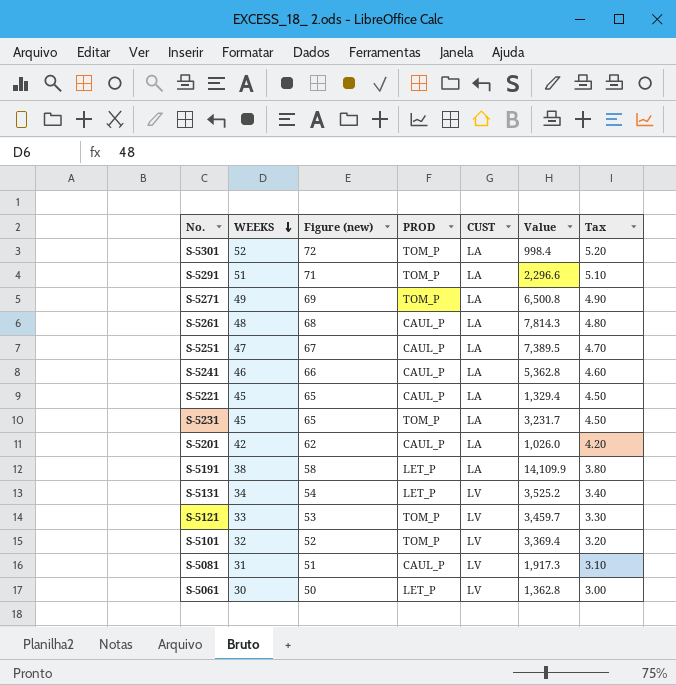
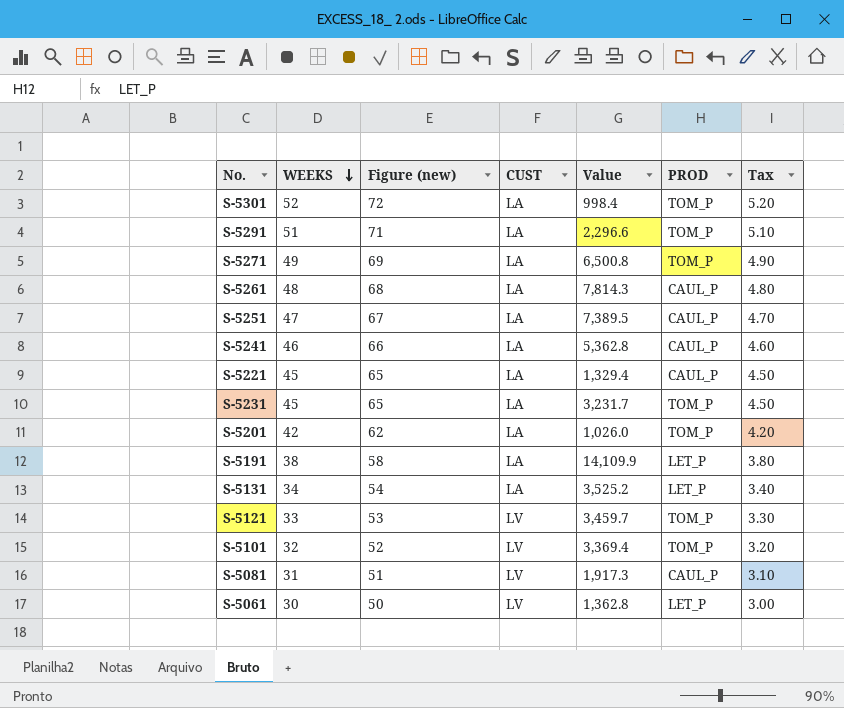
column PROD | position: 4 -> 6
S-5201 | PROD: CAUL_P -> TOM_P
S-5131 | CUST: LV -> LA

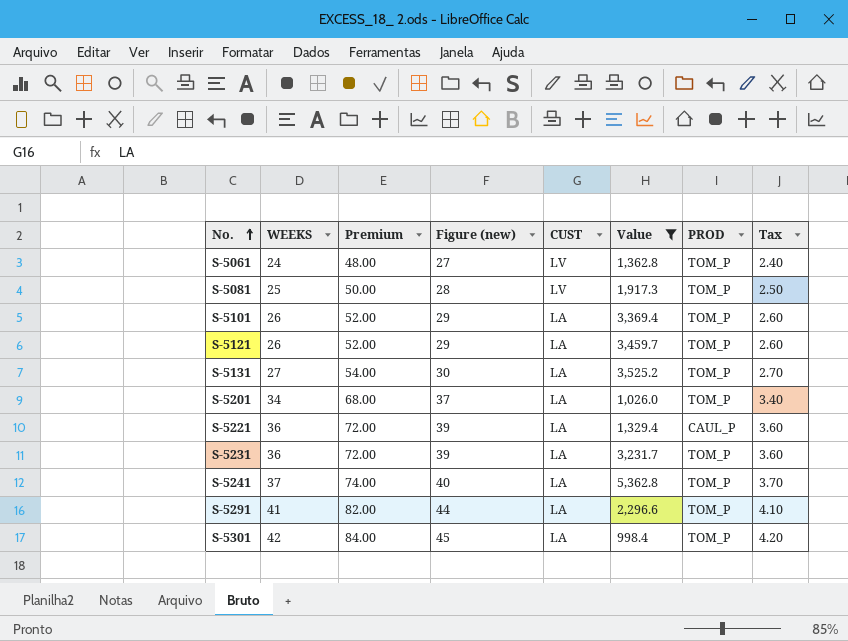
filter: none -> Value <= 5,362.8
row order: WEEKS descending -> No. ascending
column Premium | formula: none -> [WEEKS] * 2
column Figure (new) | formula: [WEEKS] + 20 -> [WEEKS] + 3
S-5061 | WEEKS: 30 -> 24
S-5061 | PROD: LET_P -> TOM_P
S-5061 | Tax: 3.00 -> 2.40
S-5081 | WEEKS: 31 -> 25
S-5081 | PROD: CAUL_P -> TOM_P
S-5081 | Tax: 3.10 -> 2.50
S-5101 | WEEKS: 32 -> 26
S-5101 | CUST: LV -> LA
S-5101 | Tax: 3.20 -> 2.60
S-5121 | WEEKS: 33 -> 26
S-5121 | CUST: LV -> LA
S-5121 | Tax: 3.30 -> 2.60
S-5131 | WEEKS: 34 -> 27
S-5131 | PROD: LET_P -> TOM_P
S-5131 | Tax: 3.40 -> 2.70
S-5201 | WEEKS: 42 -> 34
S-5201 | Tax: 4.20 -> 3.40
S-5221 | WEEKS: 45 -> 36
S-5221 | Tax: 4.50 -> 3.60
S-5231 | WEEKS: 45 -> 36
S-5231 | Tax: 4.50 -> 3.60
S-5241 | WEEKS: 46 -> 37
S-5241 | PROD: CAUL_P -> TOM_P
S-5241 | Tax: 4.60 -> 3.70
S-5291 | WEEKS: 51 -> 41
S-5291 | Tax: 5.10 -> 4.10
S-5301 | WEEKS: 52 -> 42
S-5301 | Tax: 5.20 -> 4.20

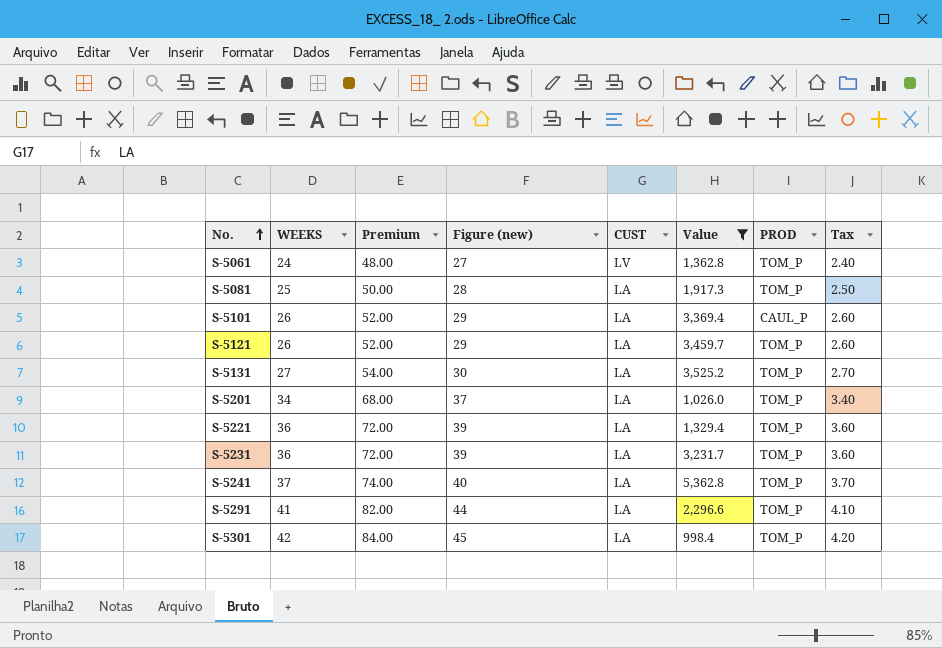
S-5081 | CUST: LV -> LA
S-5101 | PROD: TOM_P -> CAUL_P
S-5221 | PROD: CAUL_P -> TOM_P

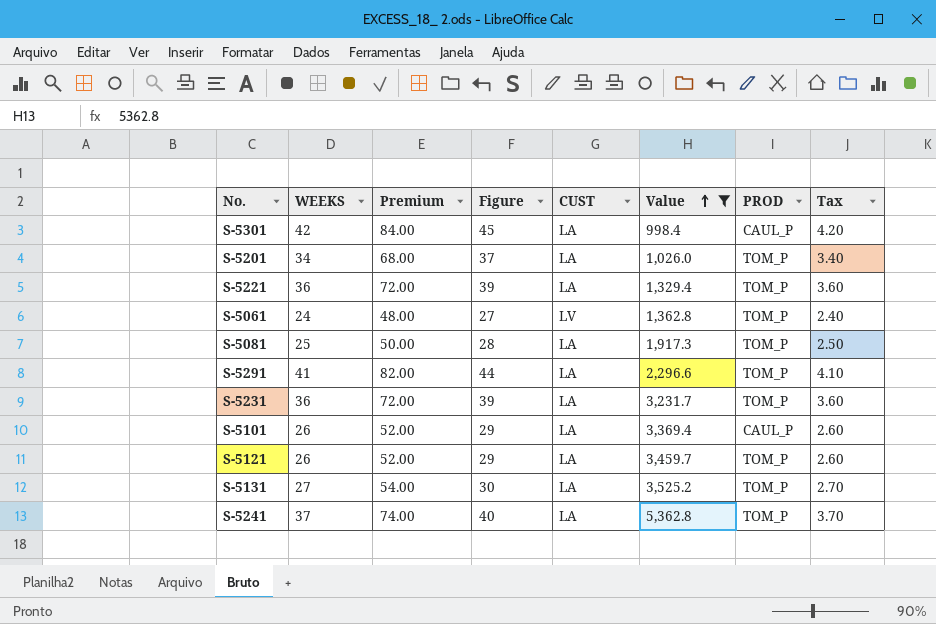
row order: No. ascending -> Value ascending
column name: Figure (new) -> Figure
S-5301 | PROD: TOM_P -> CAUL_P

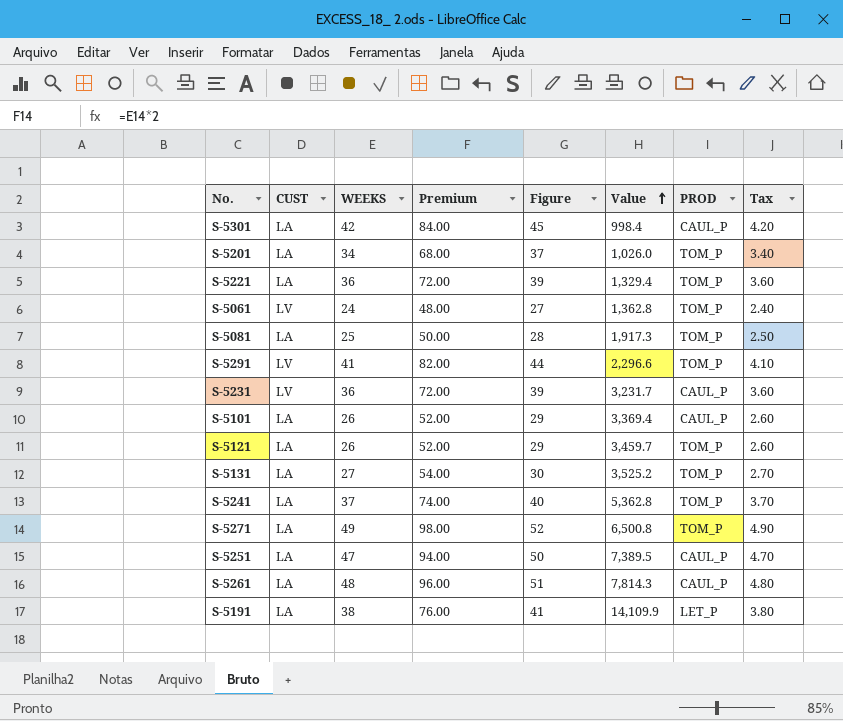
filter: Value <= 5,362.8 -> none
column CUST | position: 5 -> 2
S-5291 | CUST: LA -> LV
S-5231 | CUST: LA -> LV
S-5231 | PROD: TOM_P -> CAUL_P

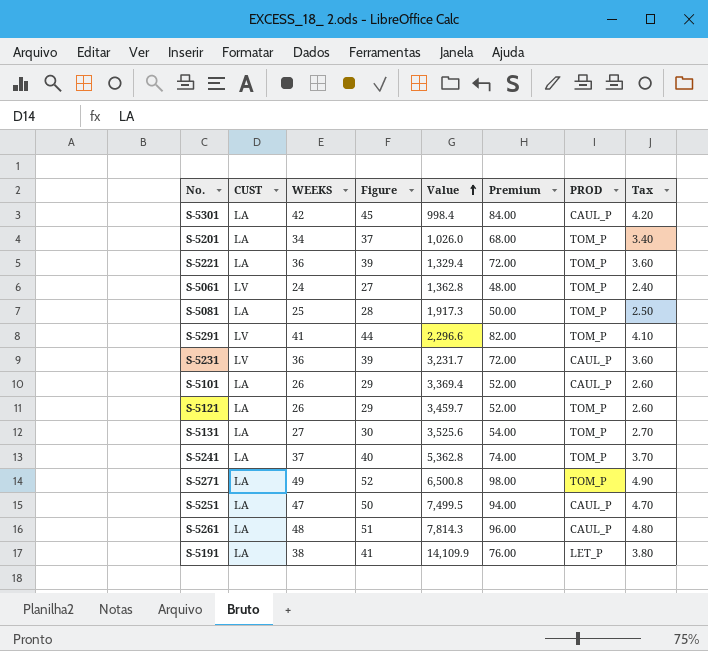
column Premium | position: 4 -> 6
S-5131 | Value: 3,525.2 -> 3,525.6
S-5251 | Value: 7,389.5 -> 7,499.5

